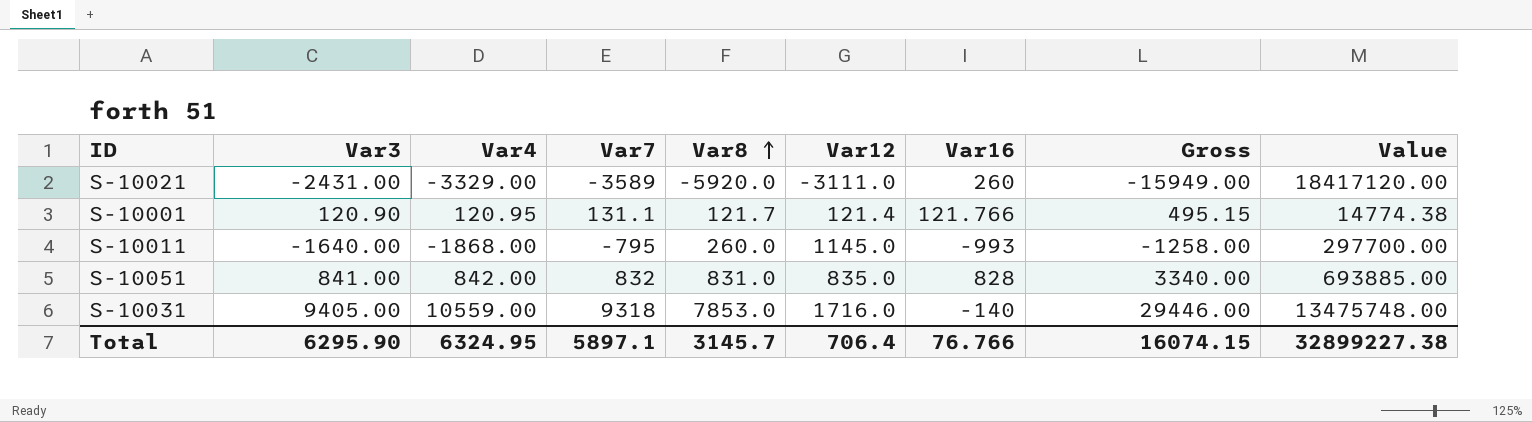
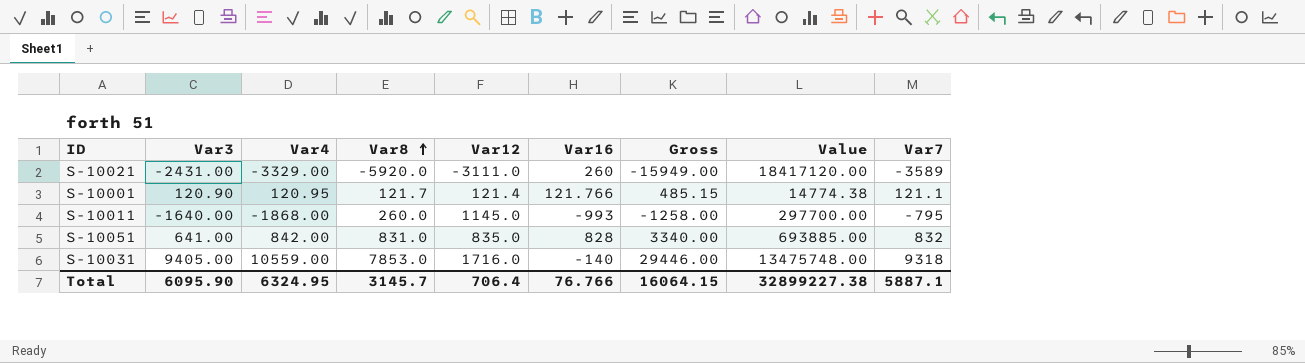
column Var7 | position: 4 -> 9
S-10001 | Gross: 495.15 -> 485.15
S-10001 | Var7: 131.1 -> 121.1
S-10051 | Var3: 841.00 -> 641.00
Total | Var3: 6295.90 -> 6095.90
Total | Gross: 16074.15 -> 16064.15
Total | Var7: 5897.1 -> 5887.1

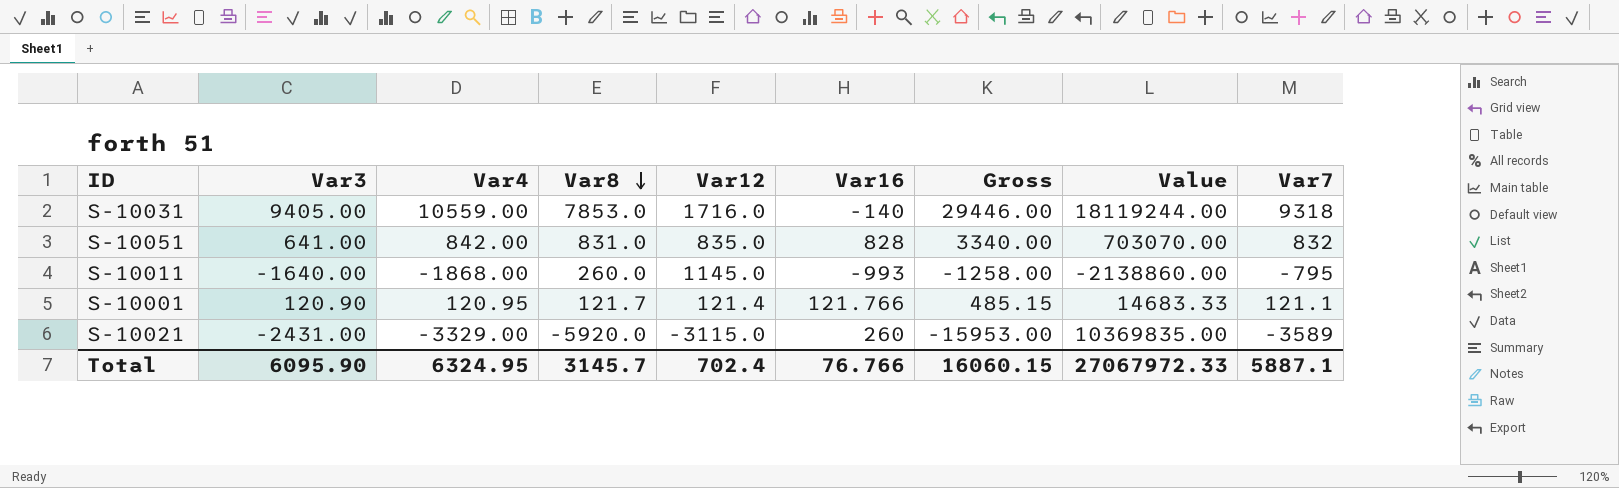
row order: Var8 ascending -> Var8 descending
column Value | formula: [Var8] * [Var12] -> [Var4] * [Var12]
S-10021 | Var12: -3111.0 -> -3115.0
S-10021 | Gross: -15949.00 -> -15953.00
Total | Var12: 706.4 -> 702.4
Total | Gross: 16064.15 -> 16060.15
Total | Value: 32899227.38 -> 27067972.33

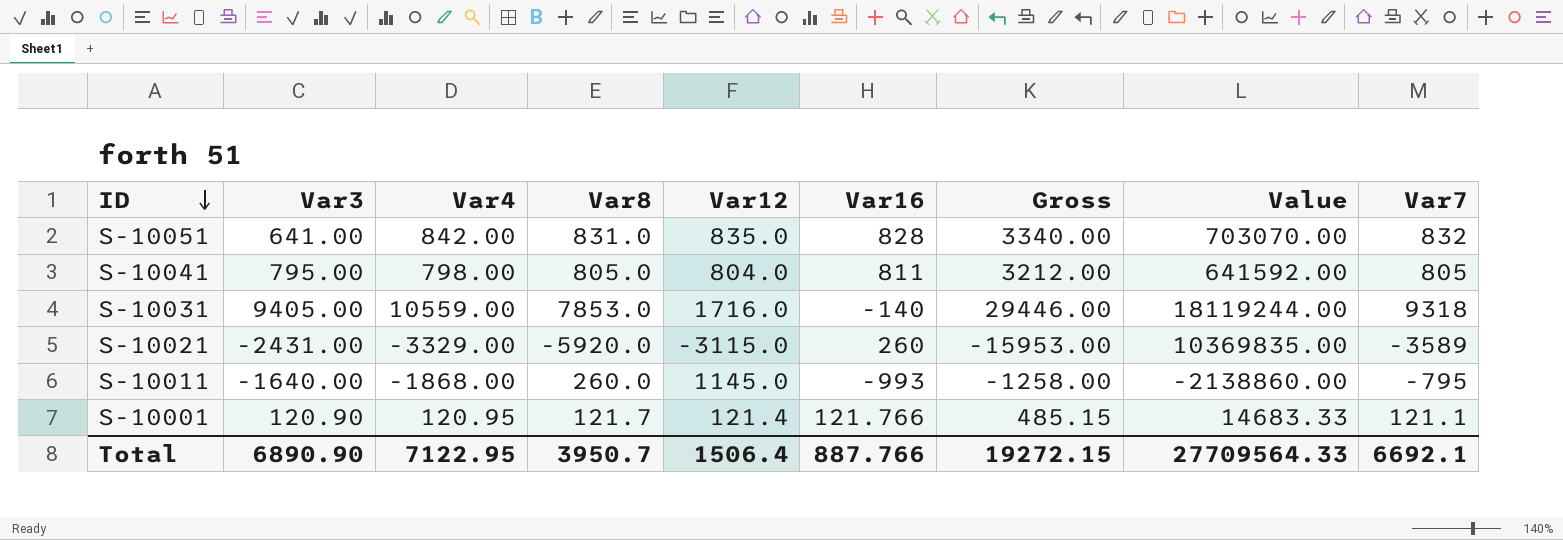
row order: Var8 descending -> ID descending
row S-10041: none -> 795.00 | 798.00 | 805.0 | 804.0 | 811 | 3212.00 | 641592.00 | 805
Total | Var3: 6095.90 -> 6890.90
Total | Var4: 6324.95 -> 7122.95
Total | Var8: 3145.7 -> 3950.7
Total | Var12: 702.4 -> 1506.4
Total | Var16: 76.766 -> 887.766
Total | Gross: 16060.15 -> 19272.15
Total | Value: 27067972.33 -> 27709564.33
Total | Var7: 5887.1 -> 6692.1

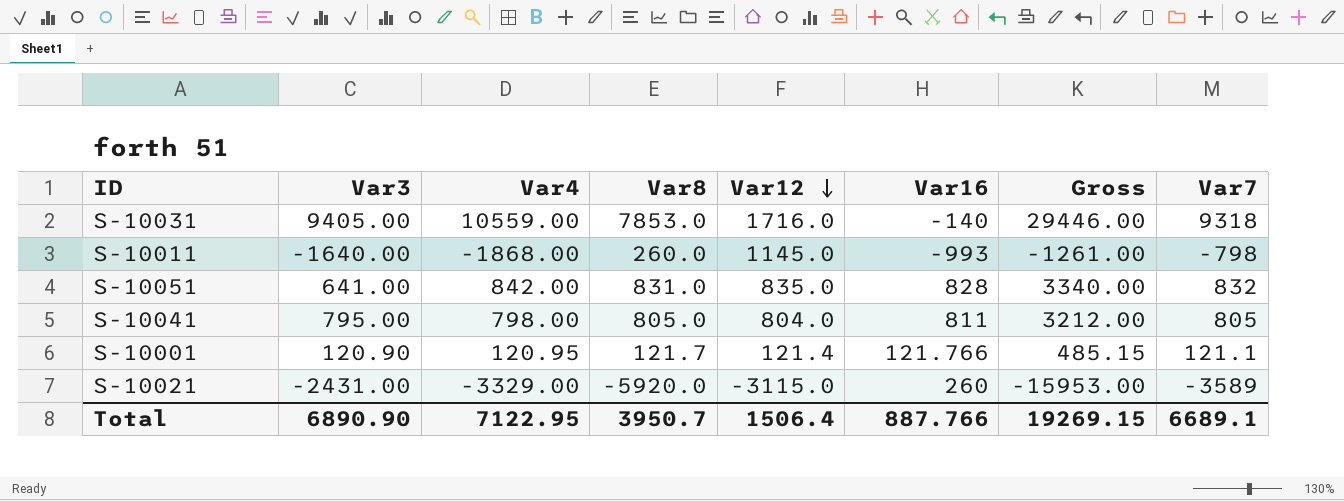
row order: ID descending -> Var12 descending
column Value | formula: [Var4] * [Var12] -> none
S-10011 | Gross: -1258.00 -> -1261.00
S-10011 | Var7: -795 -> -798
Total | Gross: 19272.15 -> 19269.15
Total | Var7: 6692.1 -> 6689.1

